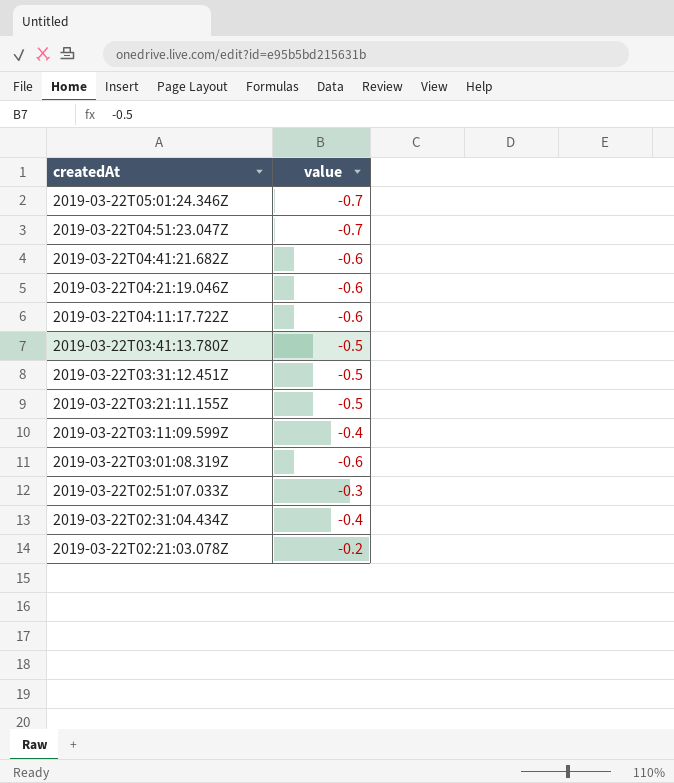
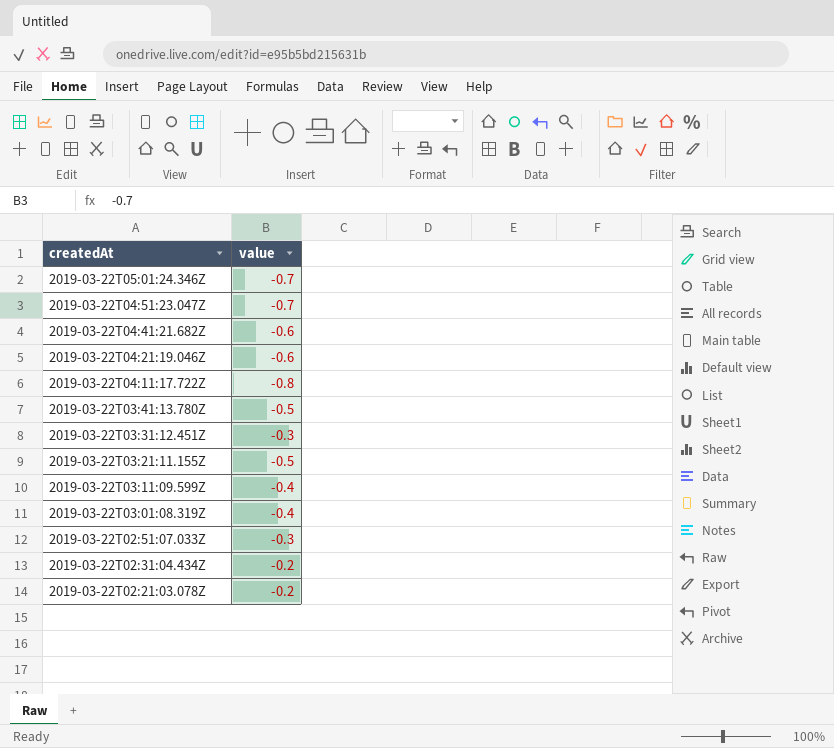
2019-03-22T04:11:17.722Z | value: -0.6 -> -0.8
2019-03-22T03:31:12.451Z | value: -0.5 -> -0.3
2019-03-22T03:01:08.319Z | value: -0.6 -> -0.4
2019-03-22T02:31:04.434Z | value: -0.4 -> -0.2

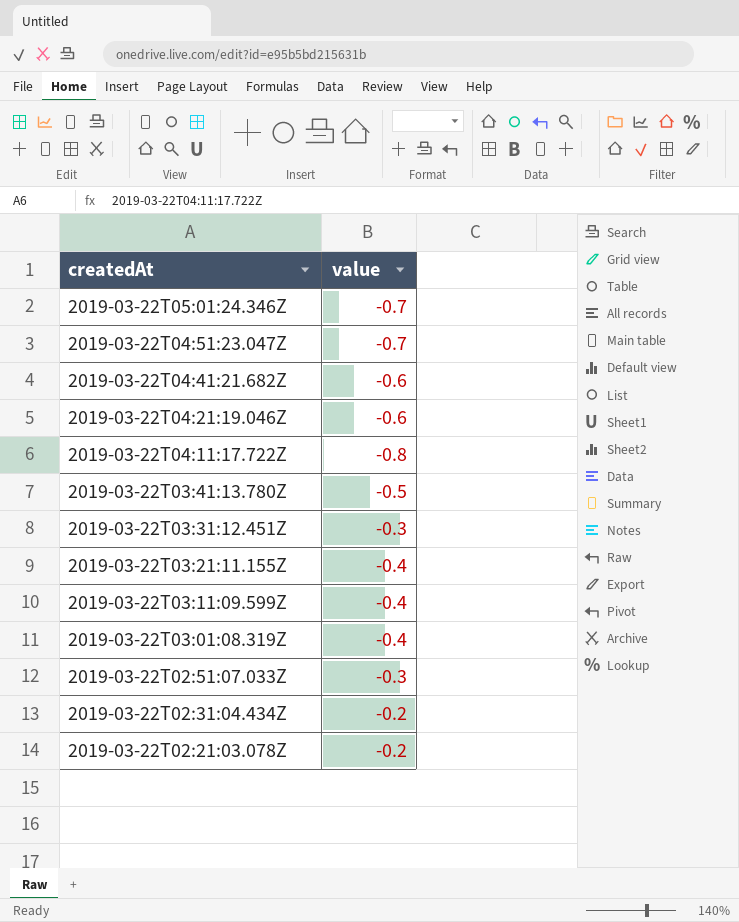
2019-03-22T03:21:11.155Z | value: -0.5 -> -0.4

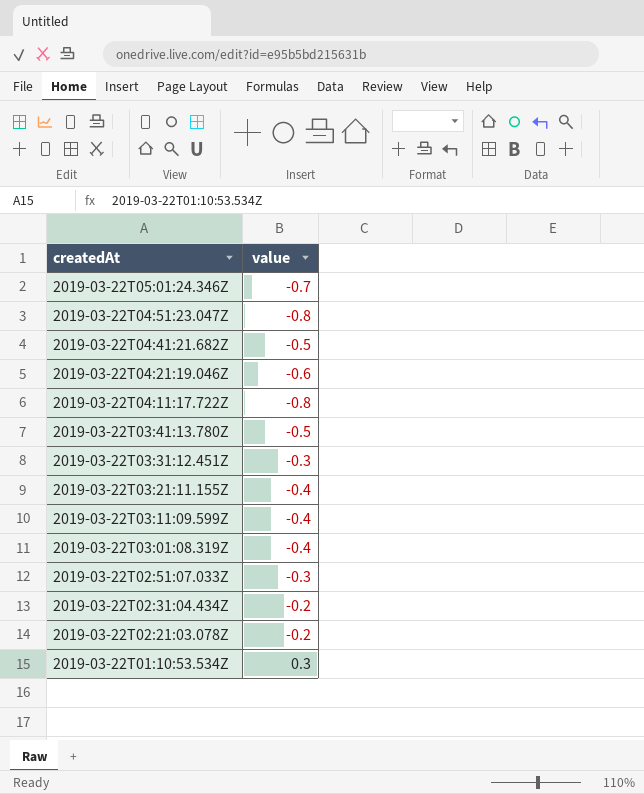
2019-03-22T04:51:23.047Z | value: -0.7 -> -0.8
2019-03-22T04:41:21.682Z | value: -0.6 -> -0.5
row 2019-03-22T01:10:53.534Z: none -> 0.3

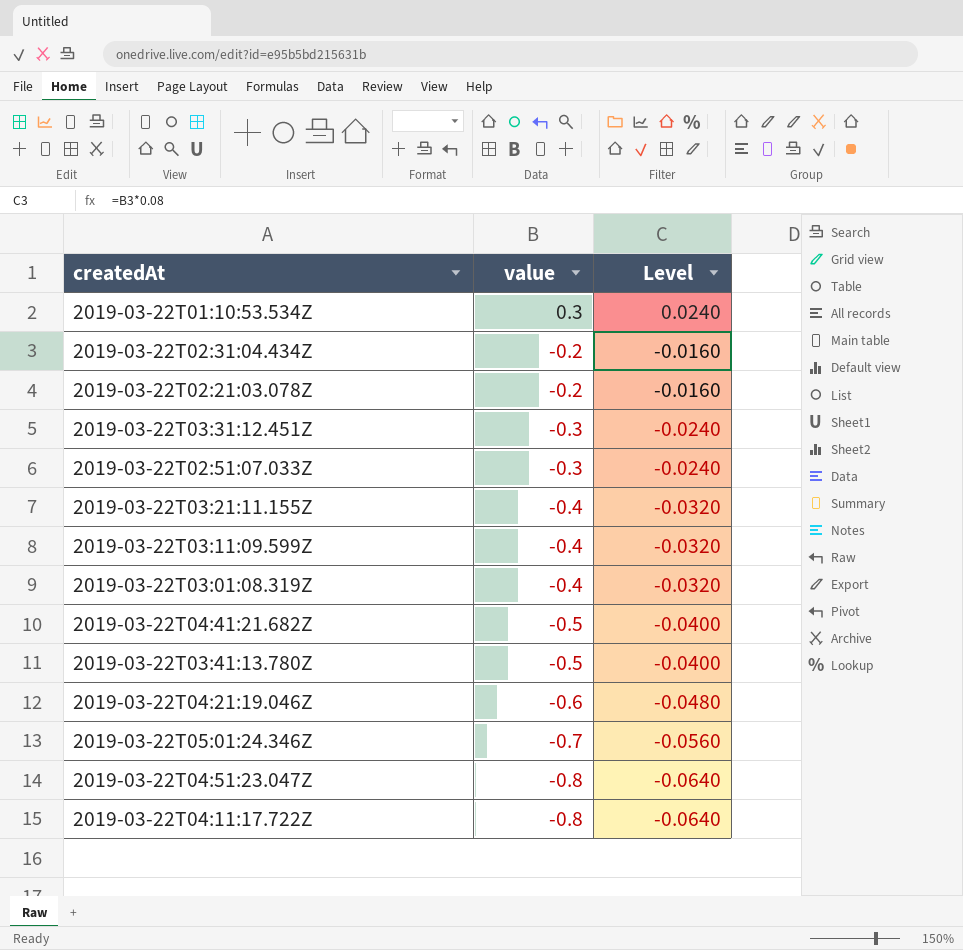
row order: createdAt descending -> value descending
column Level | formula: none -> [value] * 0.08

